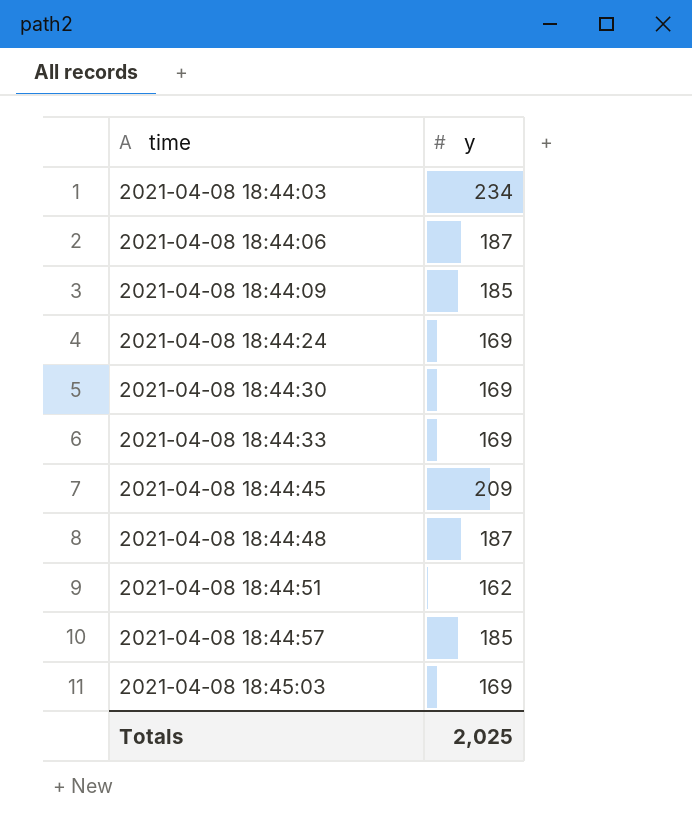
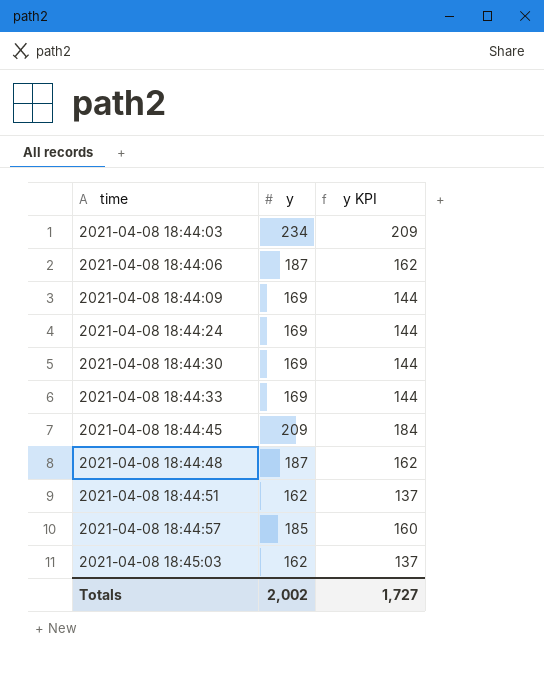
column y KPI | formula: none -> [y] - 25
2021-04-08 18:44:09 | y: 185 -> 169
2021-04-08 18:45:03 | y: 169 -> 162
Totals | y: 2,025 -> 2,002

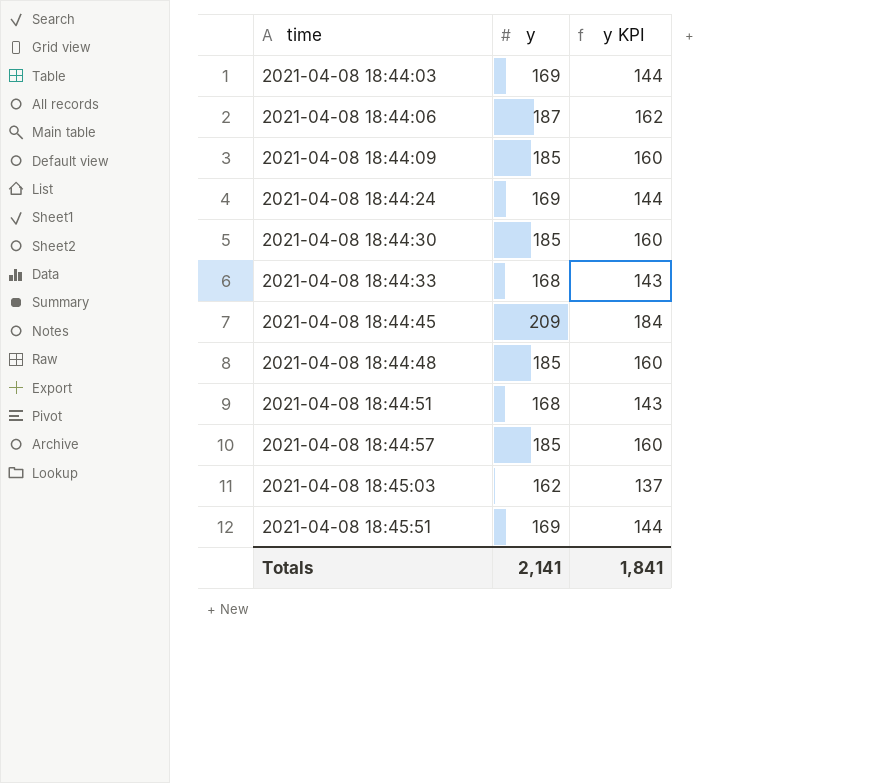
2021-04-08 18:44:03 | y: 234 -> 169
2021-04-08 18:44:03 | y KPI: 209 -> 144
2021-04-08 18:44:09 | y: 169 -> 185
2021-04-08 18:44:09 | y KPI: 144 -> 160
2021-04-08 18:44:30 | y: 169 -> 185
2021-04-08 18:44:30 | y KPI: 144 -> 160
2021-04-08 18:44:33 | y: 169 -> 168
2021-04-08 18:44:33 | y KPI: 144 -> 143
2021-04-08 18:44:48 | y: 187 -> 185
2021-04-08 18:44:48 | y KPI: 162 -> 160
2021-04-08 18:44:51 | y: 162 -> 168
2021-04-08 18:44:51 | y KPI: 137 -> 143
row 2021-04-08 18:45:51: none -> 169 | 144
Totals | y: 2,002 -> 2,141
Totals | y KPI: 1,727 -> 1,841

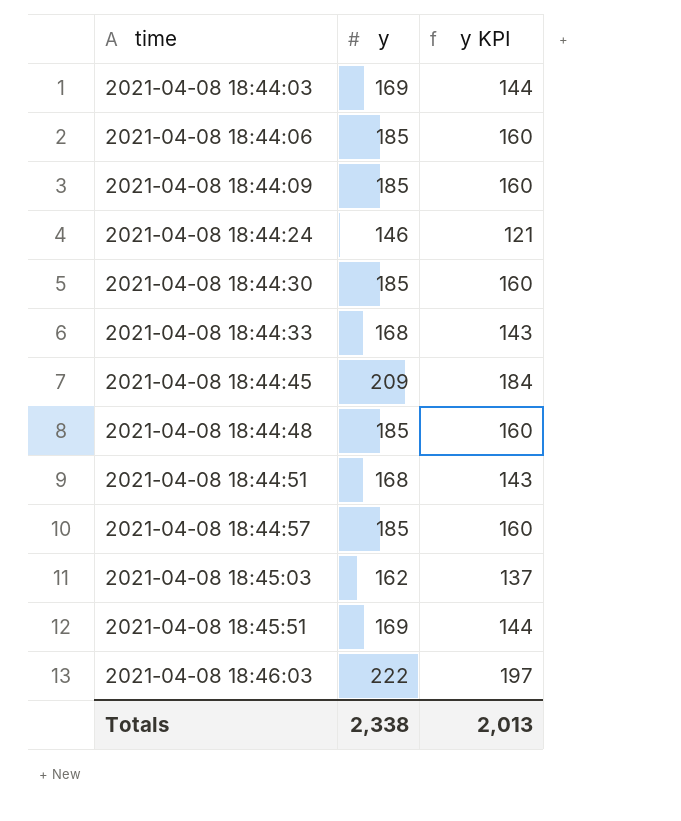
2021-04-08 18:44:06 | y: 187 -> 185
2021-04-08 18:44:06 | y KPI: 162 -> 160
2021-04-08 18:44:24 | y: 169 -> 146
2021-04-08 18:44:24 | y KPI: 144 -> 121
row 2021-04-08 18:46:03: none -> 222 | 197
Totals | y: 2,141 -> 2,338
Totals | y KPI: 1,841 -> 2,013

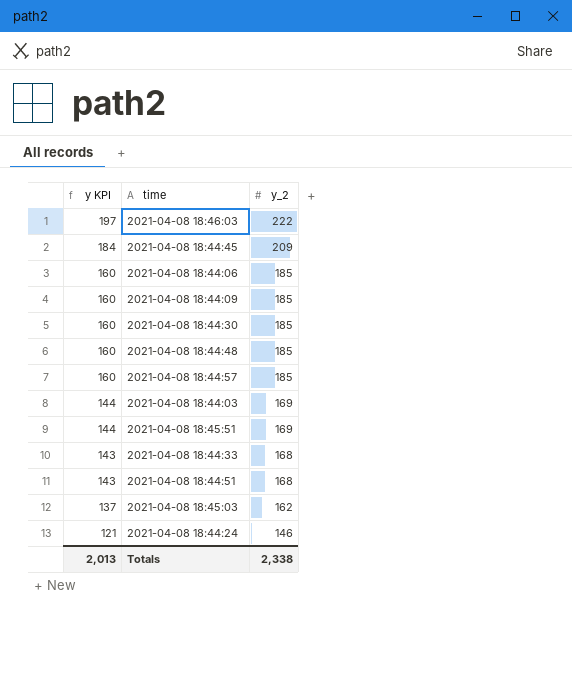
row order: time ascending -> y KPI descending
column y KPI | position: 3 -> 1
column name: y -> y_2

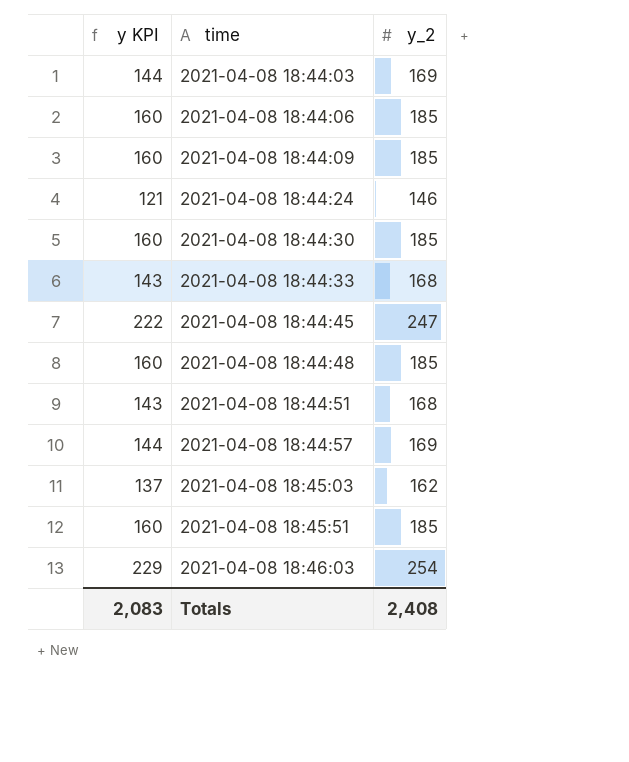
row order: y KPI descending -> time ascending
2021-04-08 18:44:45 | y KPI: 184 -> 222
2021-04-08 18:44:45 | y_2: 209 -> 247
2021-04-08 18:44:57 | y KPI: 160 -> 144
2021-04-08 18:44:57 | y_2: 185 -> 169
2021-04-08 18:45:51 | y KPI: 144 -> 160
2021-04-08 18:45:51 | y_2: 169 -> 185
2021-04-08 18:46:03 | y KPI: 197 -> 229
2021-04-08 18:46:03 | y_2: 222 -> 254
Totals | y KPI: 2,013 -> 2,083
Totals | y_2: 2,338 -> 2,408

